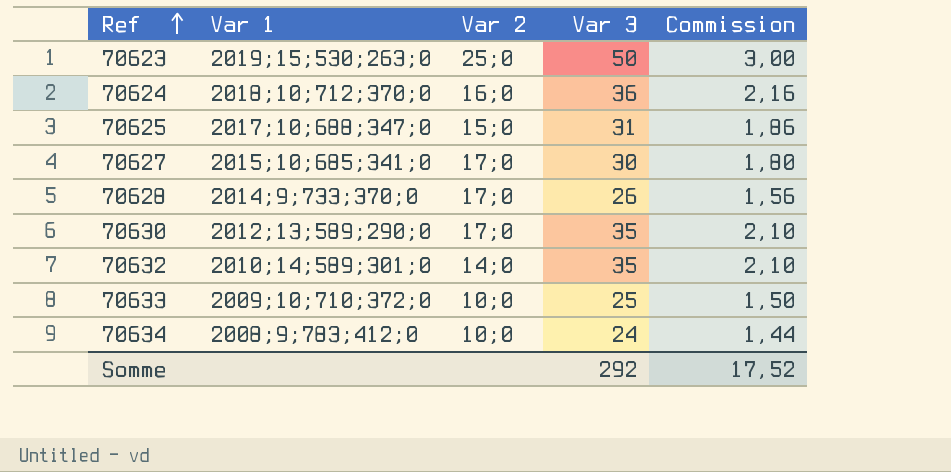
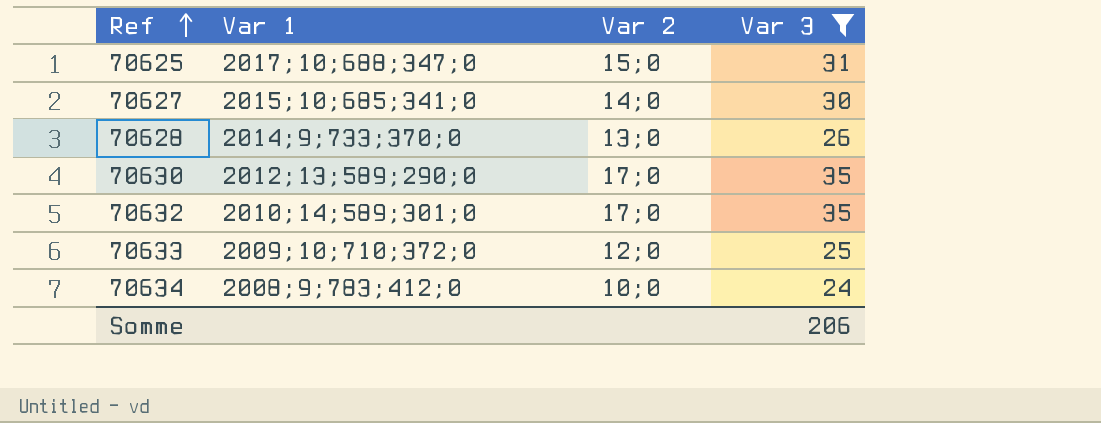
filter: none -> Var 3 <= 35
column Commission | formula: [Var 3] * 0,06 -> none
70627 | Var 2: 17;0 -> 14;0
70628 | Var 2: 17;0 -> 13;0
70632 | Var 2: 14;0 -> 17;0
70633 | Var 2: 10;0 -> 12;0
Somme | Var 3: 292 -> 206

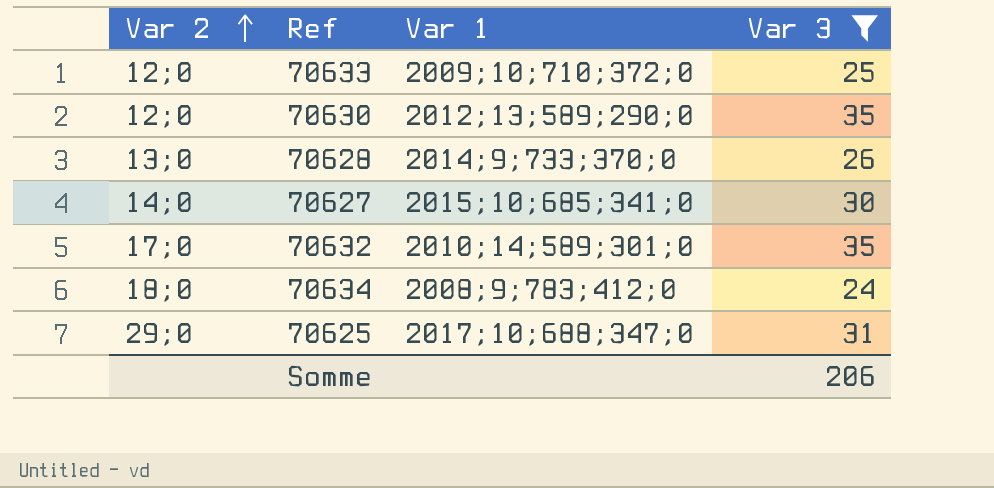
row order: Ref ascending -> Var 2 ascending
column Var 2 | position: 3 -> 1
70630 | Var 2: 17;0 -> 12;0
70634 | Var 2: 10;0 -> 18;0
70625 | Var 2: 15;0 -> 29;0

